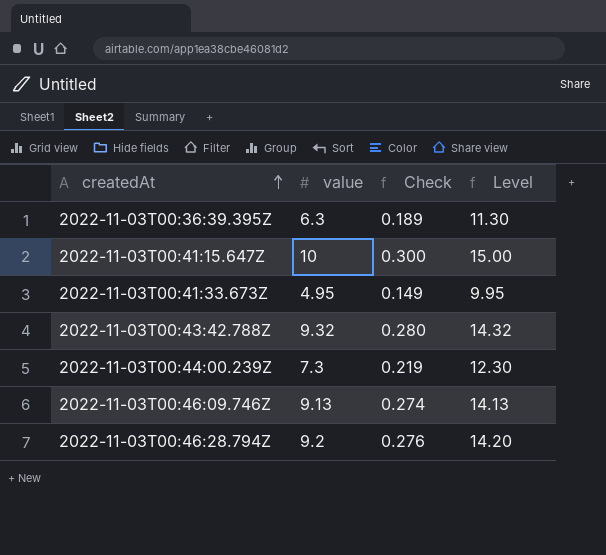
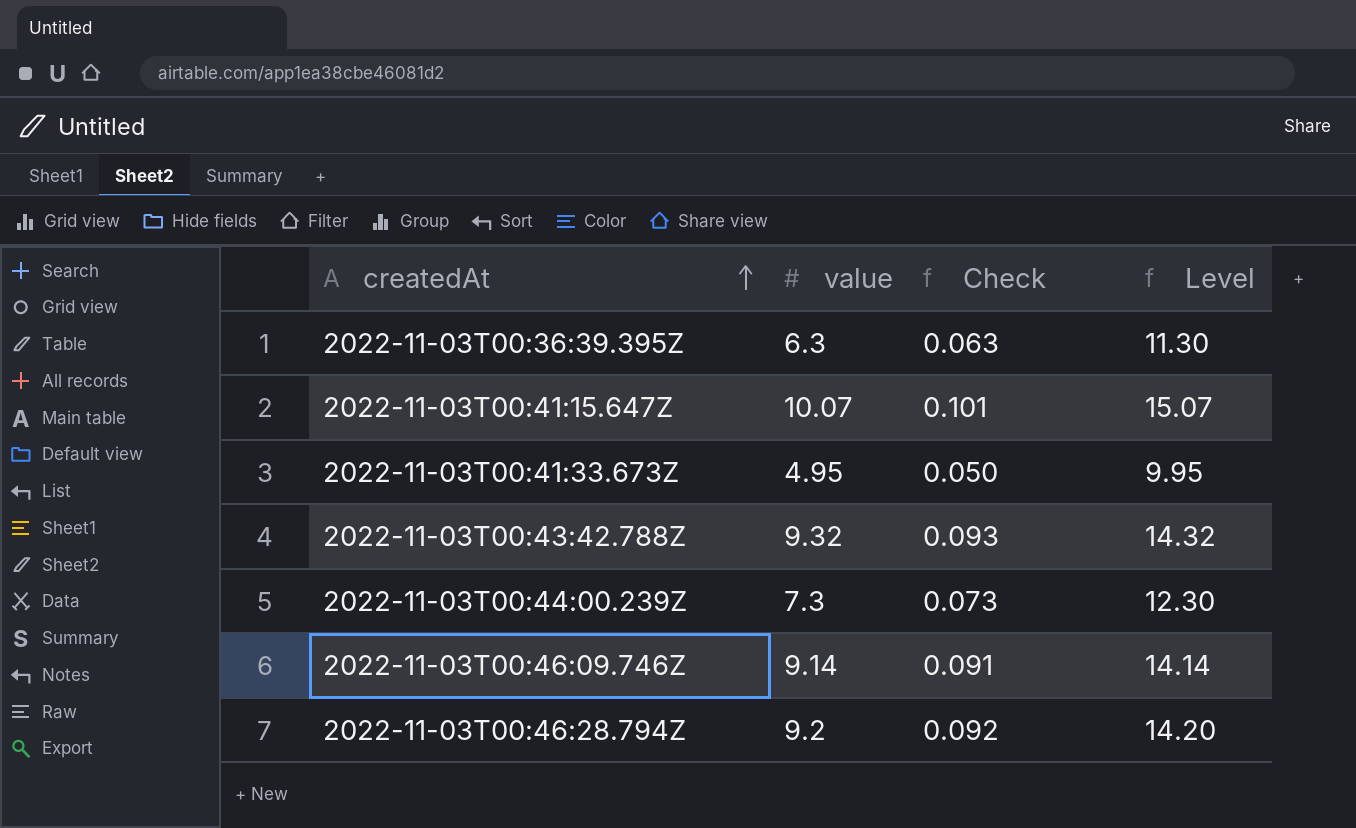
column Check | formula: [value] * 0.03 -> [value] * 0.01
2022-11-03T00:41:15.647Z | value: 10 -> 10.07
2022-11-03T00:41:15.647Z | Level: 15.00 -> 15.07
2022-11-03T00:46:09.746Z | value: 9.13 -> 9.14
2022-11-03T00:46:09.746Z | Level: 14.13 -> 14.14

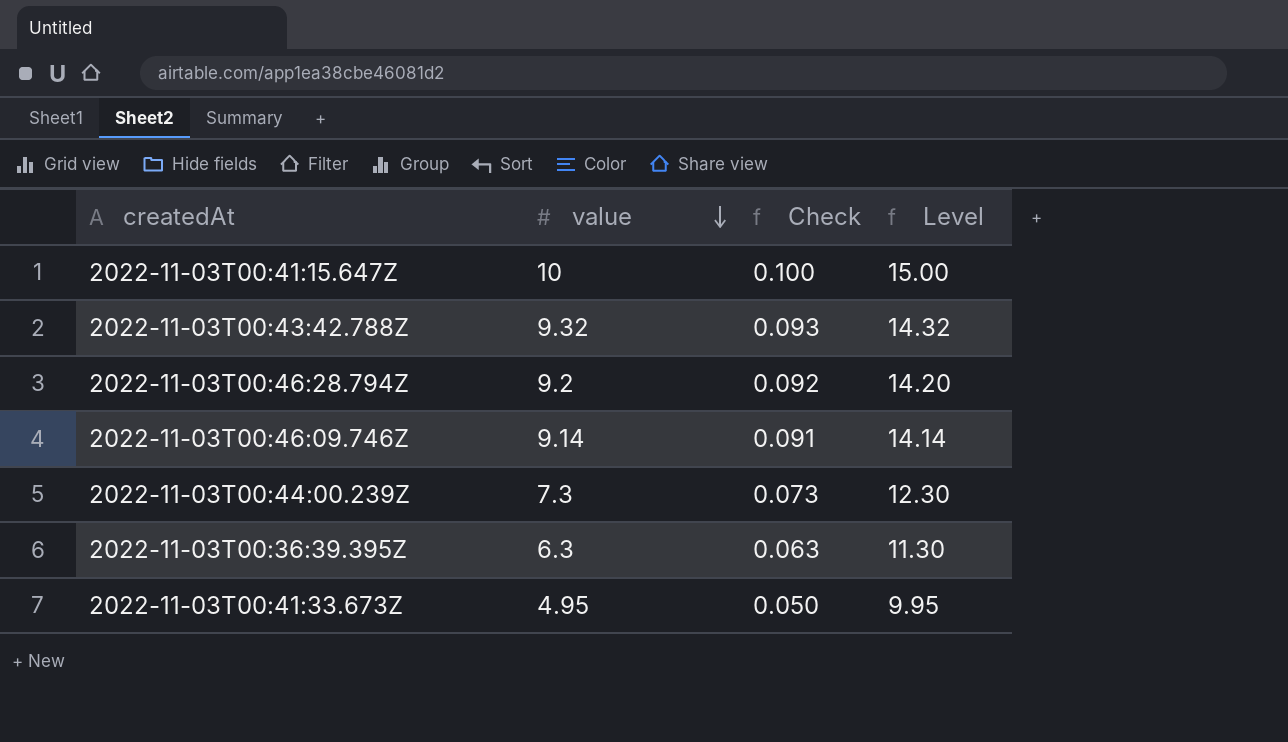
row order: createdAt ascending -> value descending
2022-11-03T00:41:15.647Z | value: 10.07 -> 10
2022-11-03T00:41:15.647Z | Check: 0.101 -> 0.100
2022-11-03T00:41:15.647Z | Level: 15.07 -> 15.00

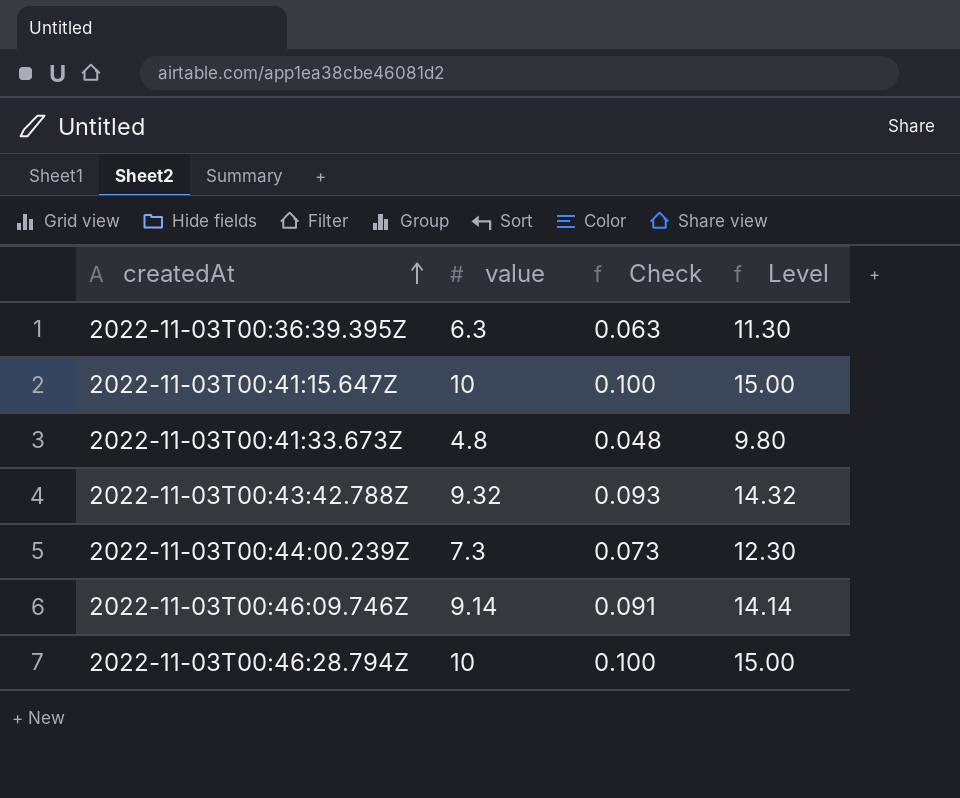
row order: value descending -> createdAt ascending
2022-11-03T00:41:33.673Z | value: 4.95 -> 4.8
2022-11-03T00:41:33.673Z | Check: 0.050 -> 0.048
2022-11-03T00:41:33.673Z | Level: 9.95 -> 9.80
2022-11-03T00:46:28.794Z | value: 9.2 -> 10
2022-11-03T00:46:28.794Z | Check: 0.092 -> 0.100
2022-11-03T00:46:28.794Z | Level: 14.20 -> 15.00

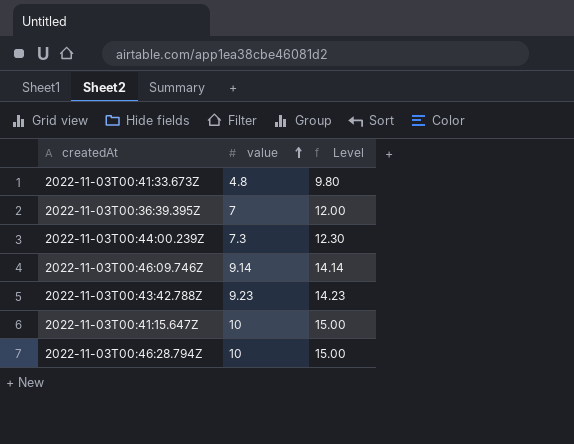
row order: createdAt ascending -> value ascending
column Check | formula: [value] * 0.01 -> none
2022-11-03T00:36:39.395Z | value: 6.3 -> 7
2022-11-03T00:36:39.395Z | Level: 11.30 -> 12.00
2022-11-03T00:43:42.788Z | value: 9.32 -> 9.23
2022-11-03T00:43:42.788Z | Level: 14.32 -> 14.23

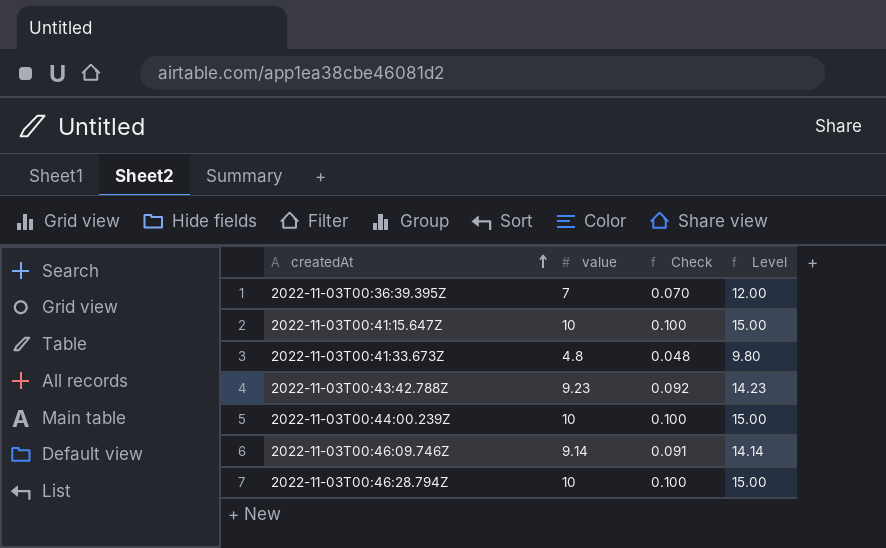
row order: value ascending -> createdAt ascending
column Check | formula: none -> [value] * 0.01
2022-11-03T00:44:00.239Z | value: 7.3 -> 10
2022-11-03T00:44:00.239Z | Level: 12.30 -> 15.00

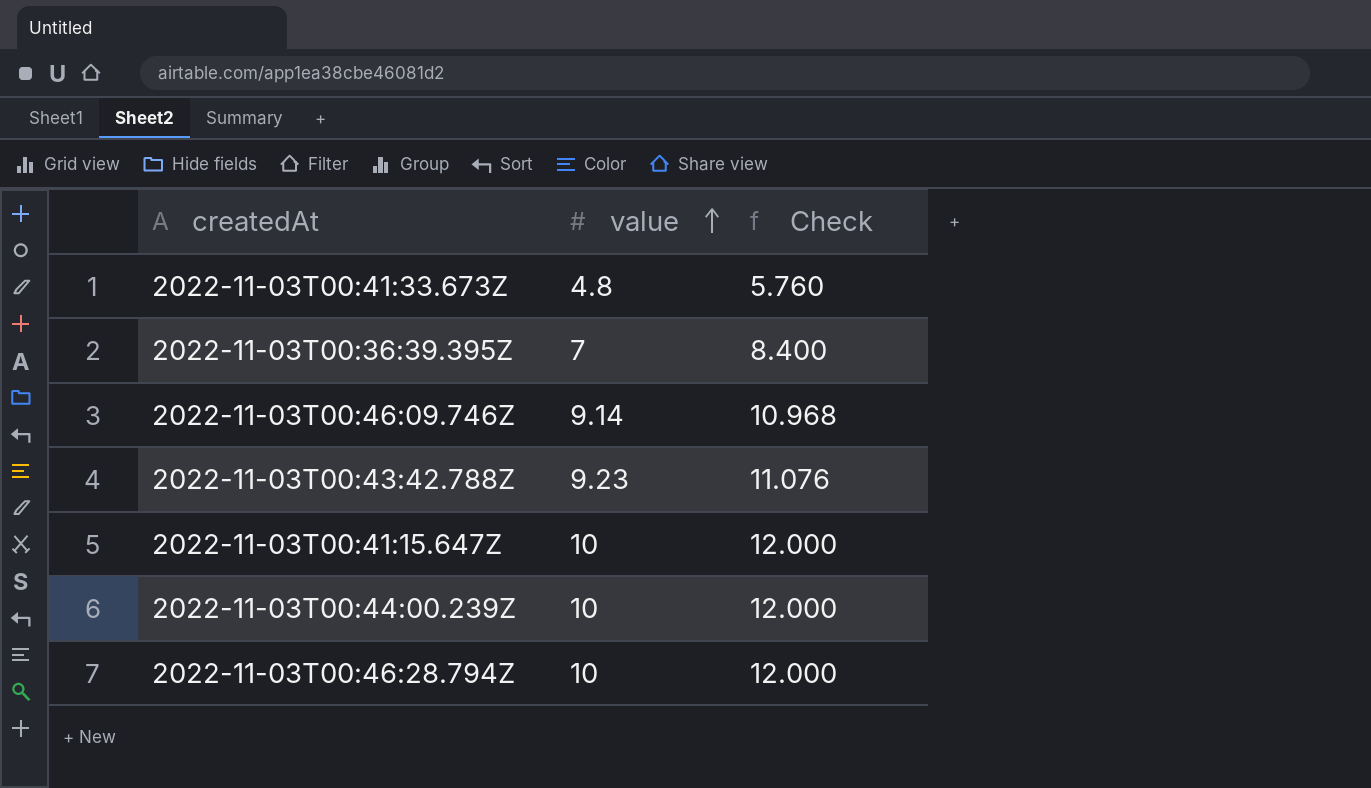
row order: createdAt ascending -> value ascending
column Level | formula: [value] + 5 -> none
column Check | formula: [value] * 0.01 -> [value] * 1.2

